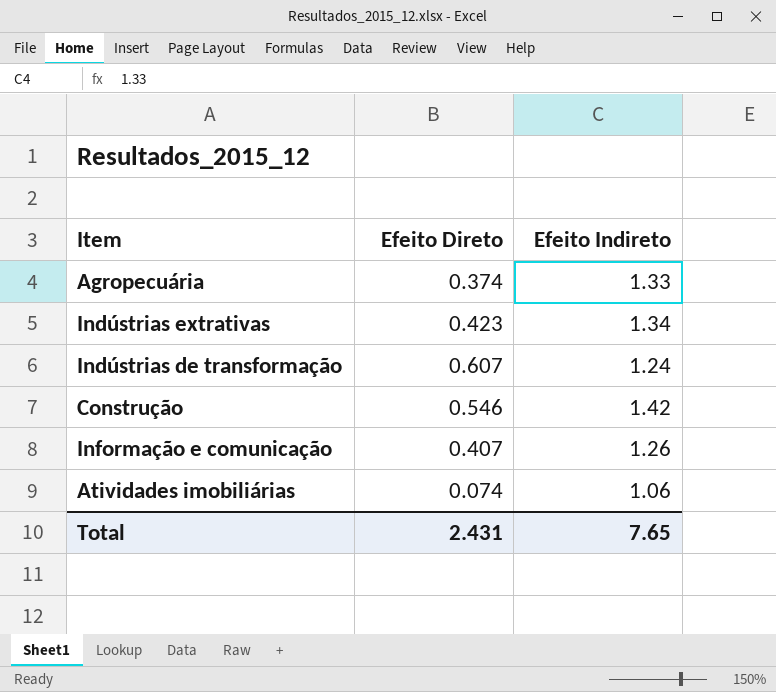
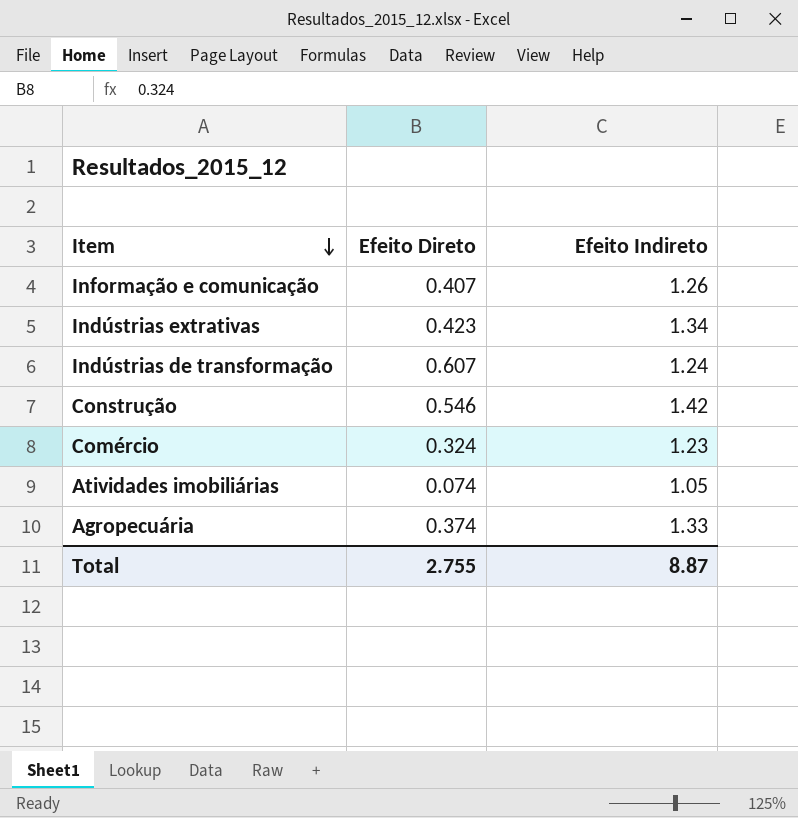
row order: none -> Item descending
row Comércio: none -> 0.324 | 1.23
Atividades imobiliárias | Efeito Indireto: 1.06 -> 1.05
Total | Efeito Direto: 2.431 -> 2.755
Total | Efeito Indireto: 7.65 -> 8.87

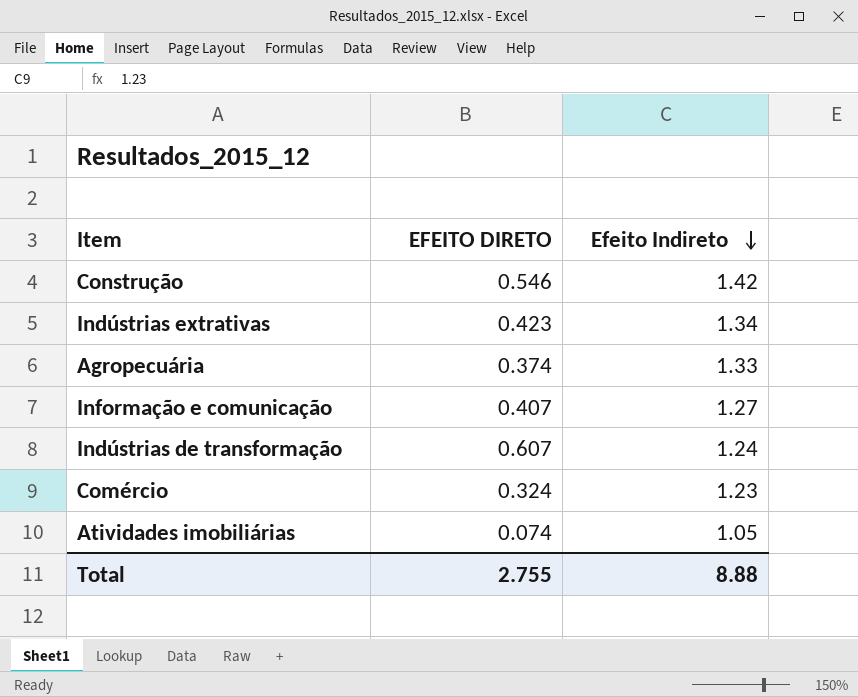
row order: Item descending -> Efeito Indireto descending
column name: Efeito Direto -> EFEITO DIRETO
Informação e comunicação | Efeito Indireto: 1.26 -> 1.27
Total | Efeito Indireto: 8.87 -> 8.88

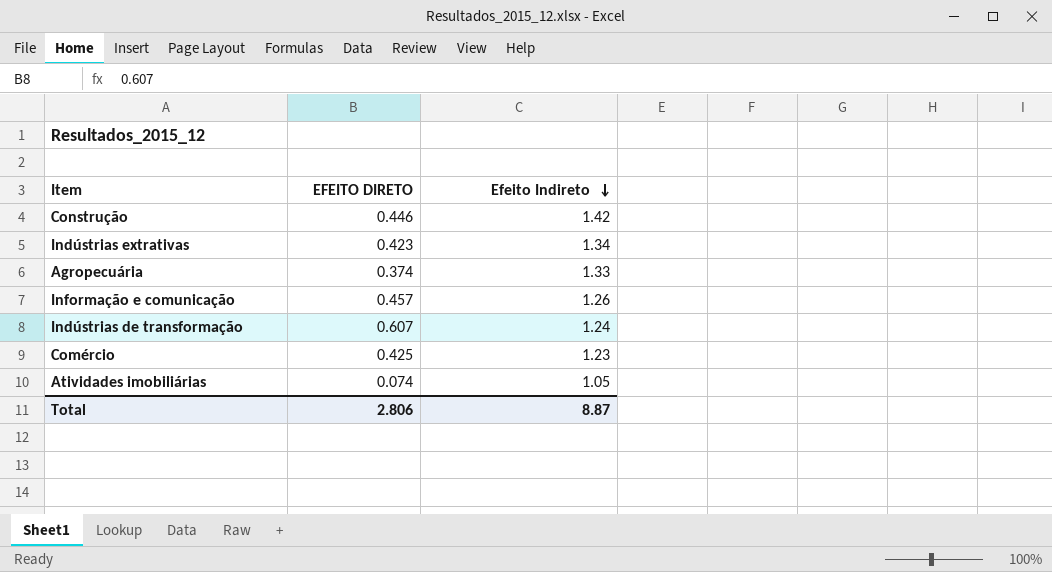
Construção | EFEITO DIRETO: 0.546 -> 0.446
Informação e comunicação | EFEITO DIRETO: 0.407 -> 0.457
Informação e comunicação | Efeito Indireto: 1.27 -> 1.26
Comércio | EFEITO DIRETO: 0.324 -> 0.425
Total | EFEITO DIRETO: 2.755 -> 2.806
Total | Efeito Indireto: 8.88 -> 8.87

